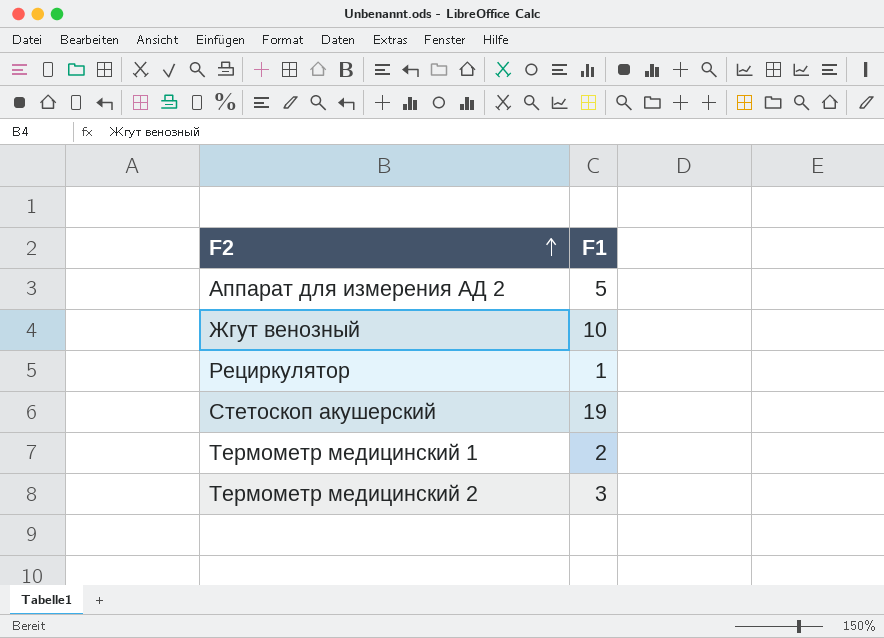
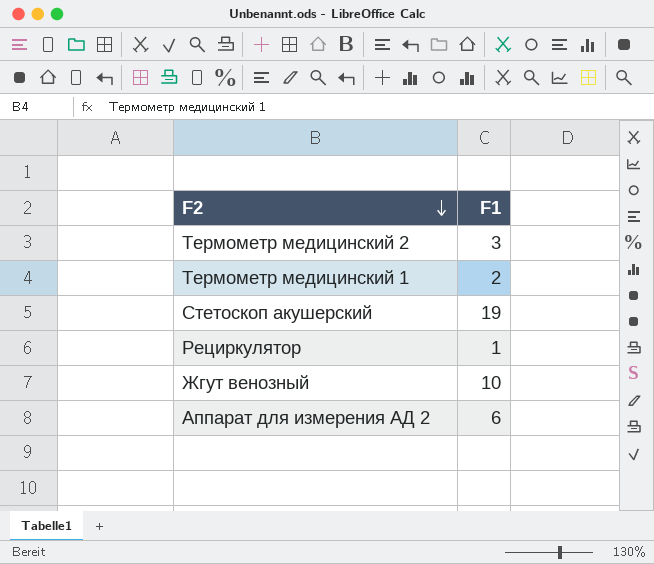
row order: F2 ascending -> F2 descending
Аппарат для измерения АД 2 | F1: 5 -> 6

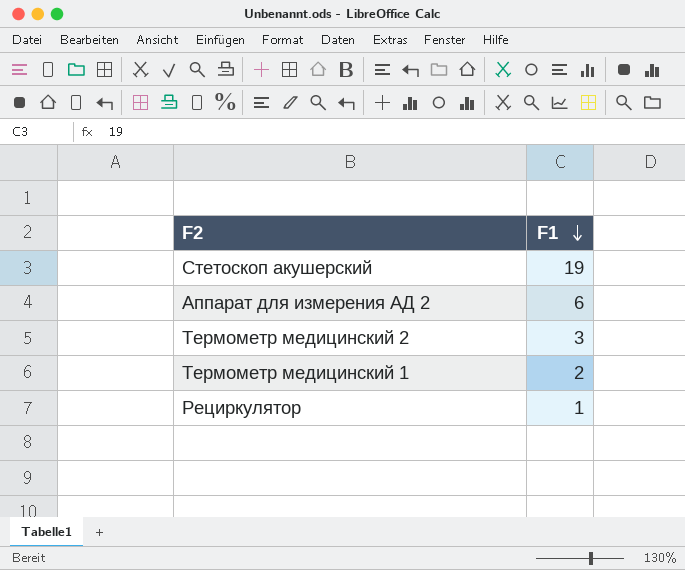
row order: F2 descending -> F1 descending
row Жгут венозный: 10 -> none

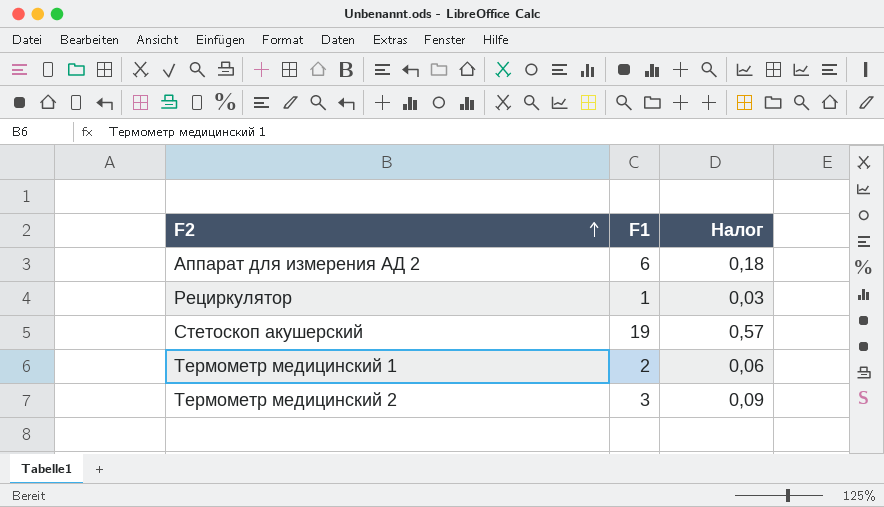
row order: F1 descending -> F2 ascending
column Налог | formula: none -> [F1] * 0,03

